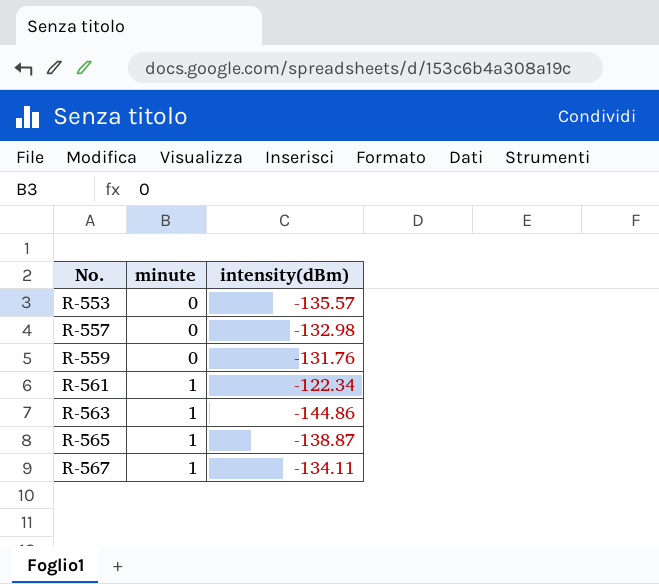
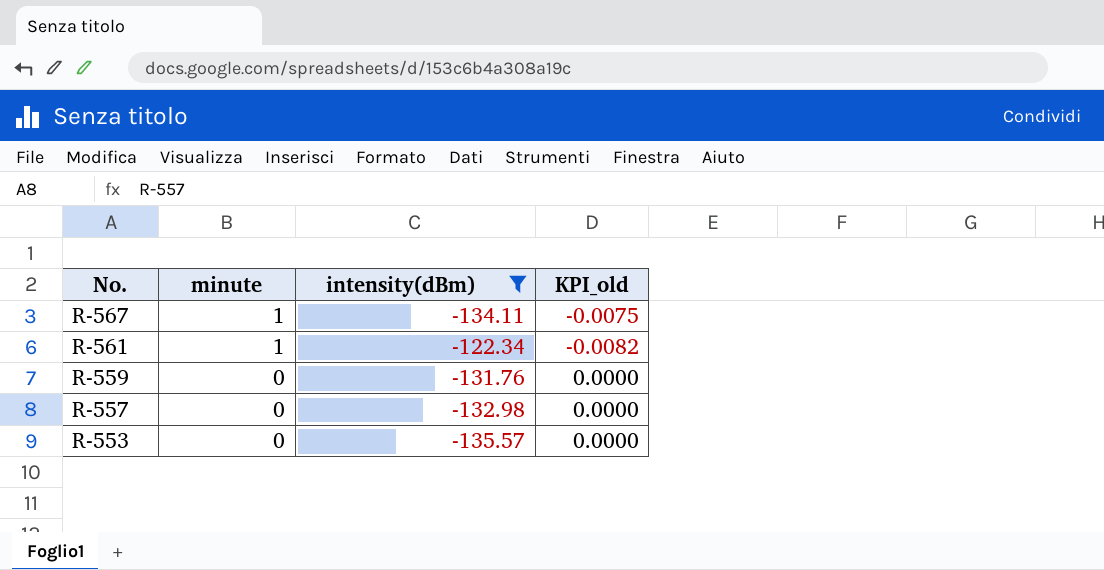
filter: none -> intensity(dBm) >= -135.57
row order: No. ascending -> No. descending
column KPI_old | formula: none -> [minute] / [intensity(dBm)]

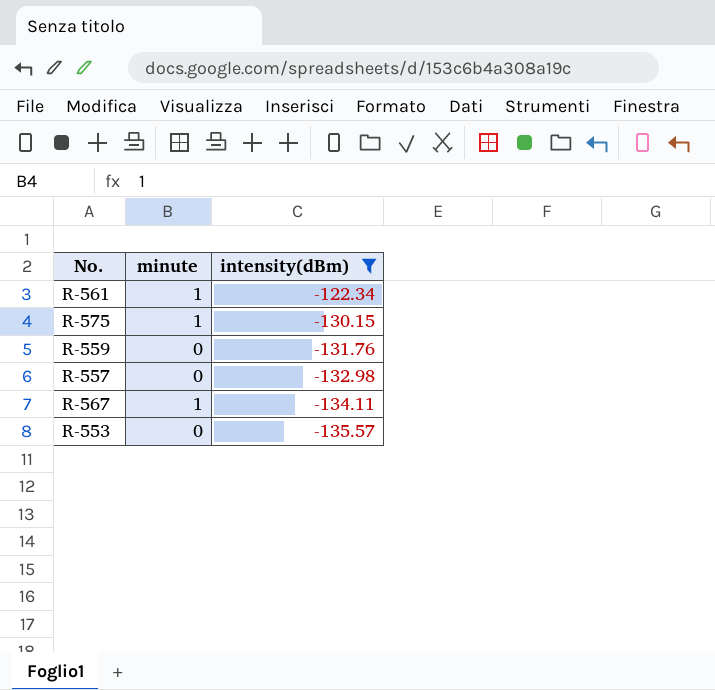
row order: No. descending -> intensity(dBm) descending
column KPI_old | formula: [minute] / [intensity(dBm)] -> none
row R-575: none -> 1 | -130.15

